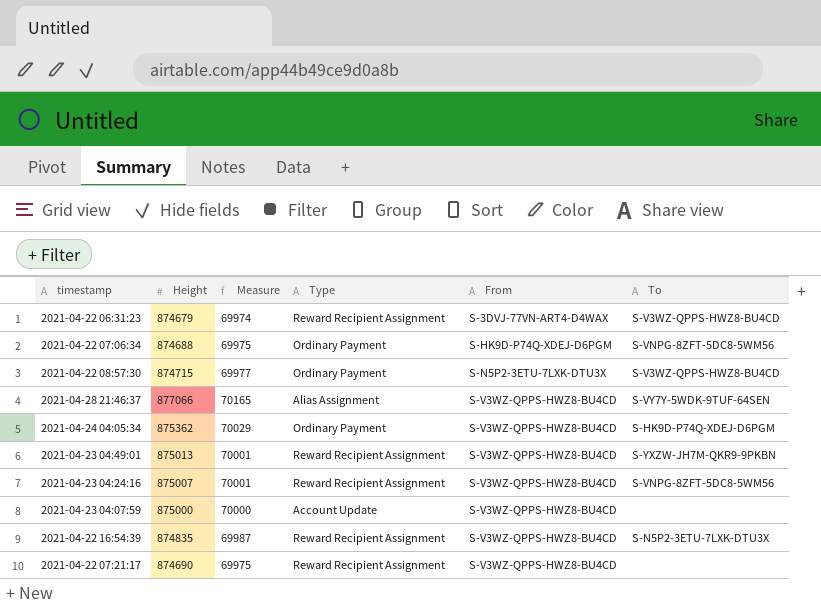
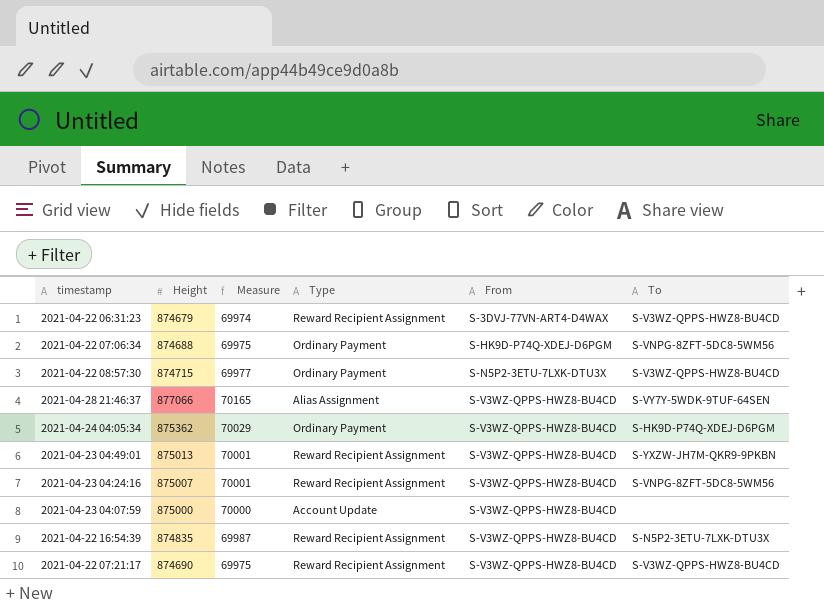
2021-04-22 07:21:17 | To: none -> S-V3WZ-QPPS-HWZ8-BU4CD

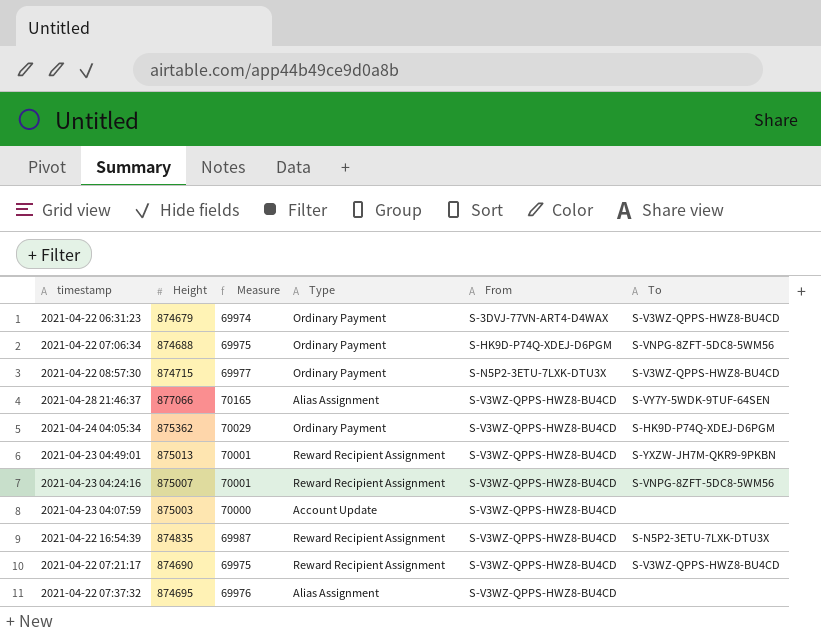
2021-04-22 06:31:23 | Type: Reward Recipient Assignment -> Ordinary Payment
2021-04-23 04:07:59 | Height: 875000 -> 875003
row 2021-04-22 07:37:32: none -> 874695 | 69976 | Alias Assignment | S-V3WZ-QPPS-HWZ8-BU4CD | none

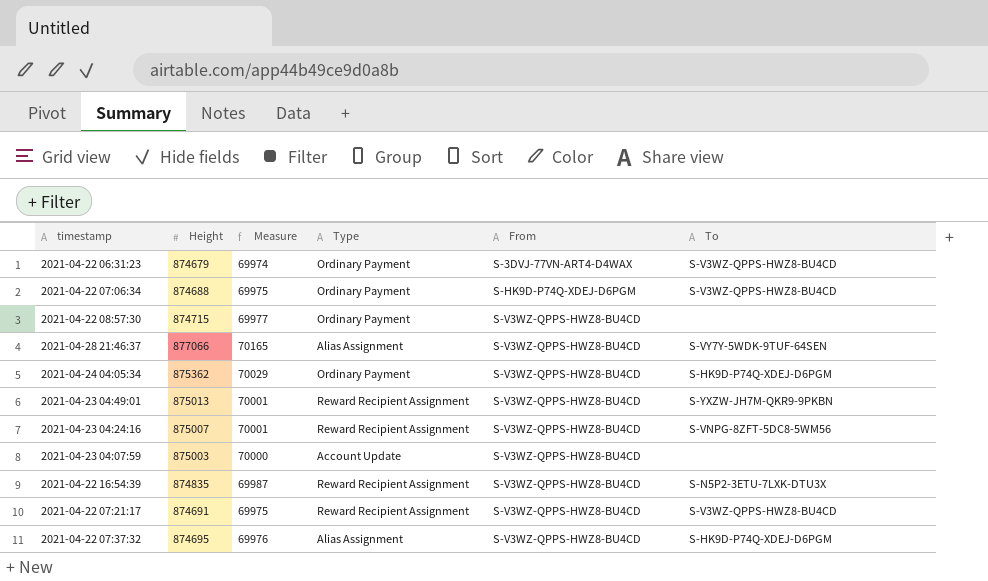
2021-04-22 07:06:34 | To: S-VNPG-8ZFT-5DC8-5WM56 -> S-V3WZ-QPPS-HWZ8-BU4CD
2021-04-22 08:57:30 | From: S-N5P2-3ETU-7LXK-DTU3X -> S-V3WZ-QPPS-HWZ8-BU4CD
2021-04-22 08:57:30 | To: S-V3WZ-QPPS-HWZ8-BU4CD -> none
2021-04-22 07:21:17 | Height: 874690 -> 874691
2021-04-22 07:37:32 | To: none -> S-HK9D-P74Q-XDEJ-D6PGM

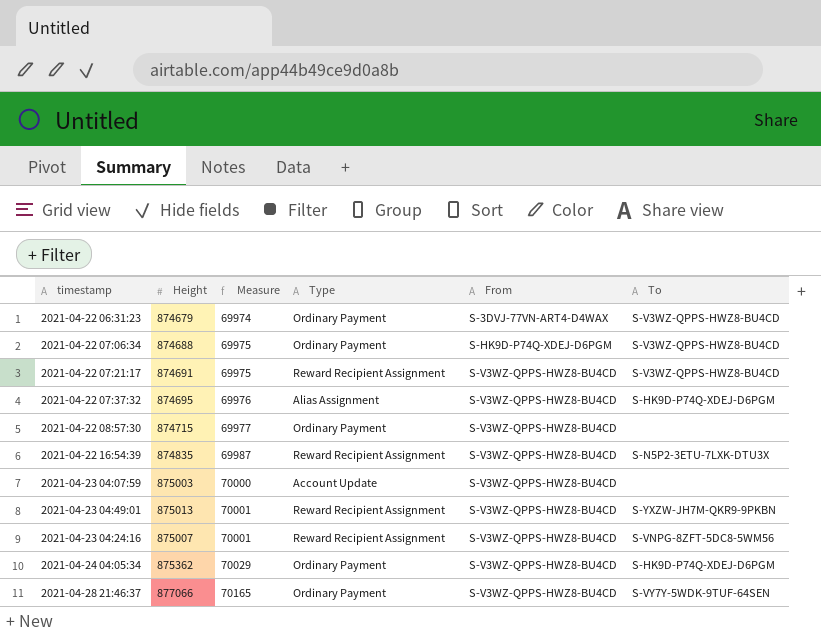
row order: From ascending -> Measure ascending
2021-04-28 21:46:37 | Type: Alias Assignment -> Ordinary Payment

